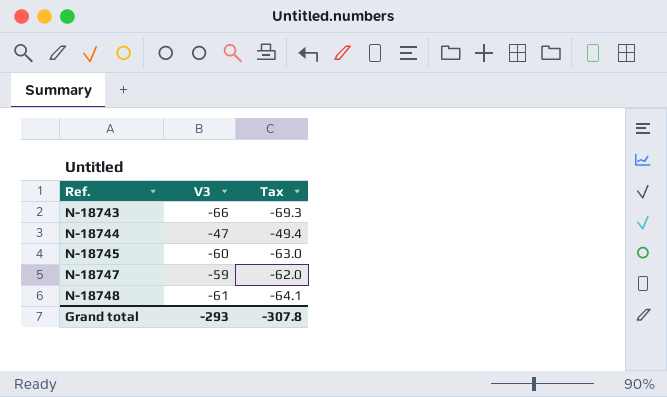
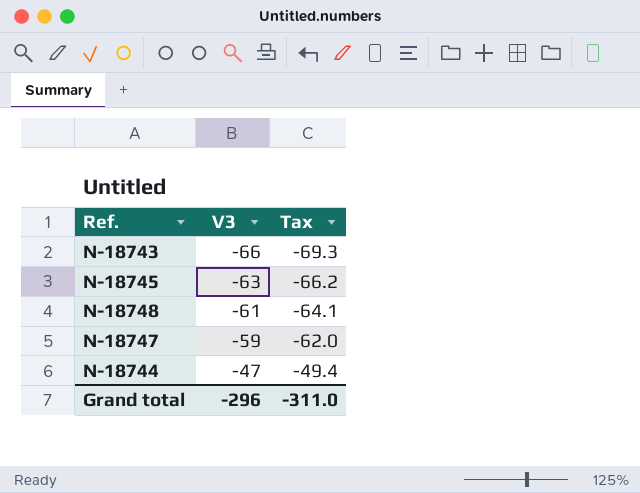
row order: Ref. ascending -> V3 ascending
N-18745 | V3: -60 -> -63
N-18745 | Tax: -63.0 -> -66.2
Grand total | V3: -293 -> -296
Grand total | Tax: -307.8 -> -311.0

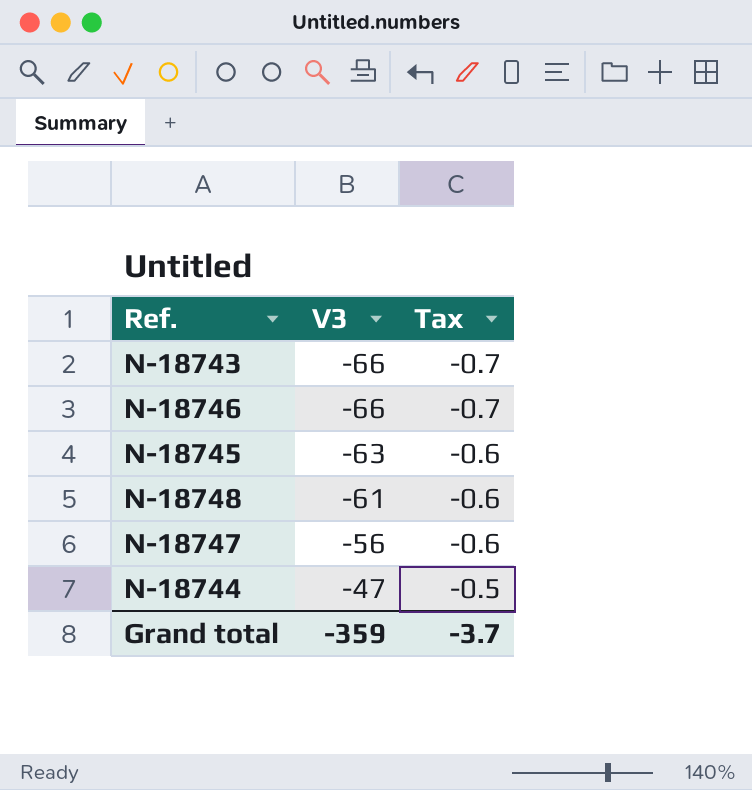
column Tax | formula: [V3] * 1.05 -> [V3] * 0.01
row N-18746: none -> -66 | -0.7
N-18747 | V3: -59 -> -56
Grand total | V3: -296 -> -359
Grand total | Tax: -311.0 -> -3.7

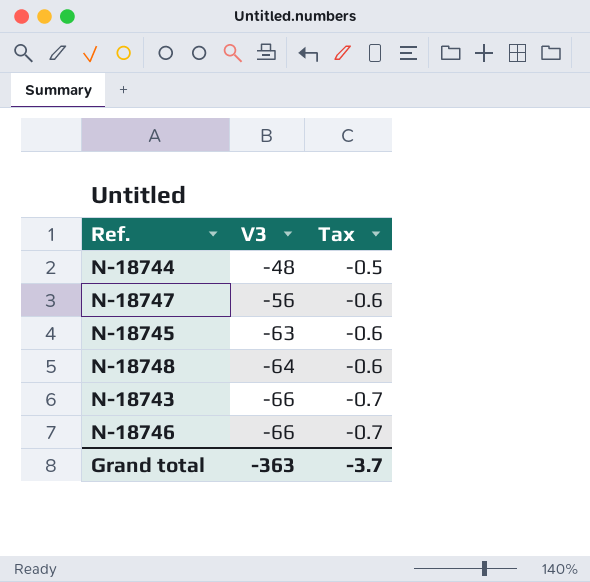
row order: V3 ascending -> V3 descending
N-18744 | V3: -47 -> -48
N-18748 | V3: -61 -> -64
Grand total | V3: -359 -> -363

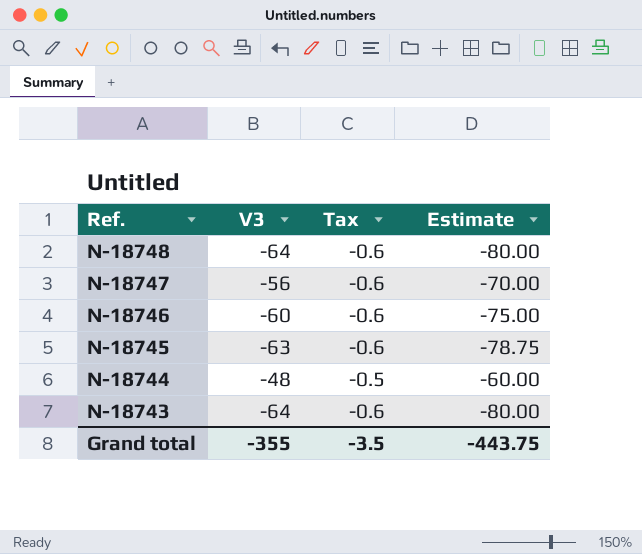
row order: V3 descending -> Ref. descending
column Estimate | formula: none -> [V3] * 1.25
N-18746 | V3: -66 -> -60
N-18746 | Tax: -0.7 -> -0.6
N-18743 | V3: -66 -> -64
N-18743 | Tax: -0.7 -> -0.6
Grand total | V3: -363 -> -355
Grand total | Tax: -3.7 -> -3.5

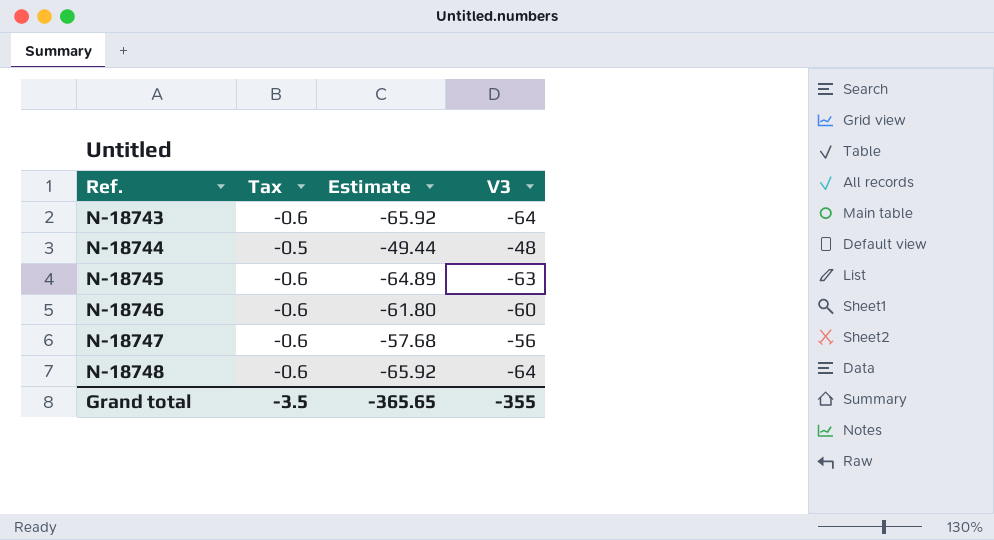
row order: Ref. descending -> Ref. ascending
column Estimate | formula: [V3] * 1.25 -> [V3] * 1.03
column V3 | position: 2 -> 4
Grand total | Estimate: -443.75 -> -365.65

